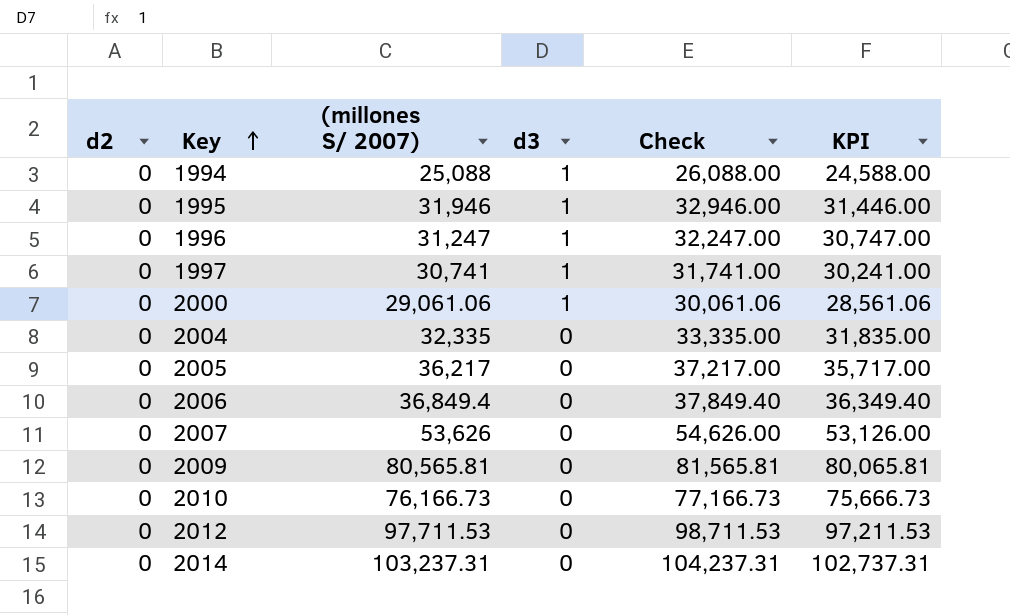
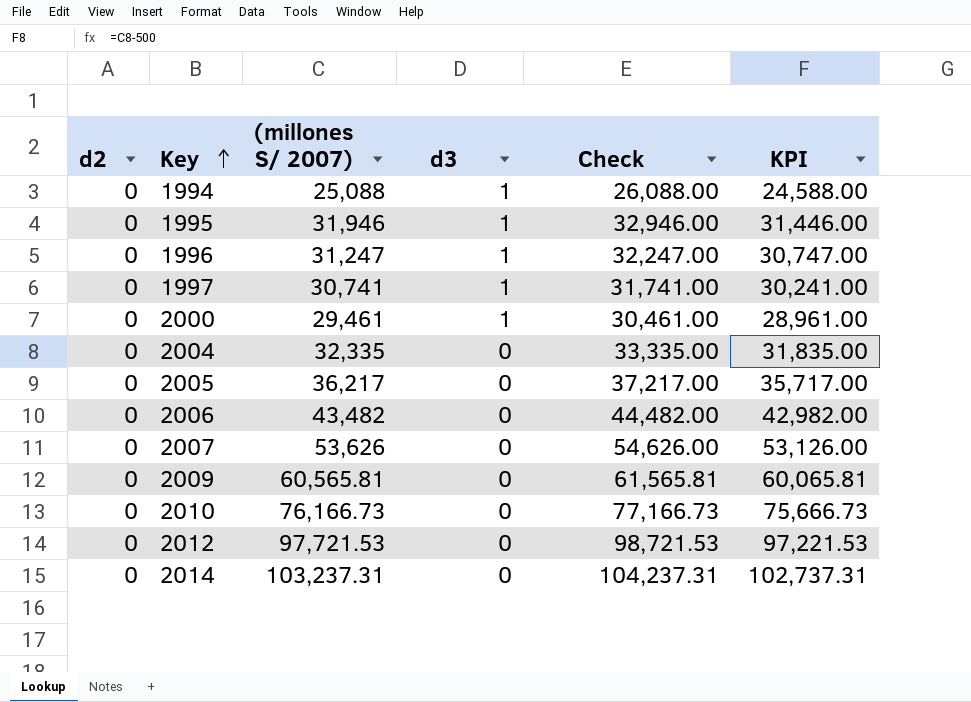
2000 | (millones S/ 2007): 29,061.06 -> 29,461
2000 | Check: 30,061.06 -> 30,461.00
2000 | KPI: 28,561.06 -> 28,961.00
2006 | (millones S/ 2007): 36,849.4 -> 43,482
2006 | Check: 37,849.40 -> 44,482.00
2006 | KPI: 36,349.40 -> 42,982.00
2009 | (millones S/ 2007): 80,565.81 -> 60,565.81
2009 | Check: 81,565.81 -> 61,565.81
2009 | KPI: 80,065.81 -> 60,065.81
2012 | (millones S/ 2007): 97,711.53 -> 97,721.53
2012 | Check: 98,711.53 -> 98,721.53
2012 | KPI: 97,211.53 -> 97,221.53

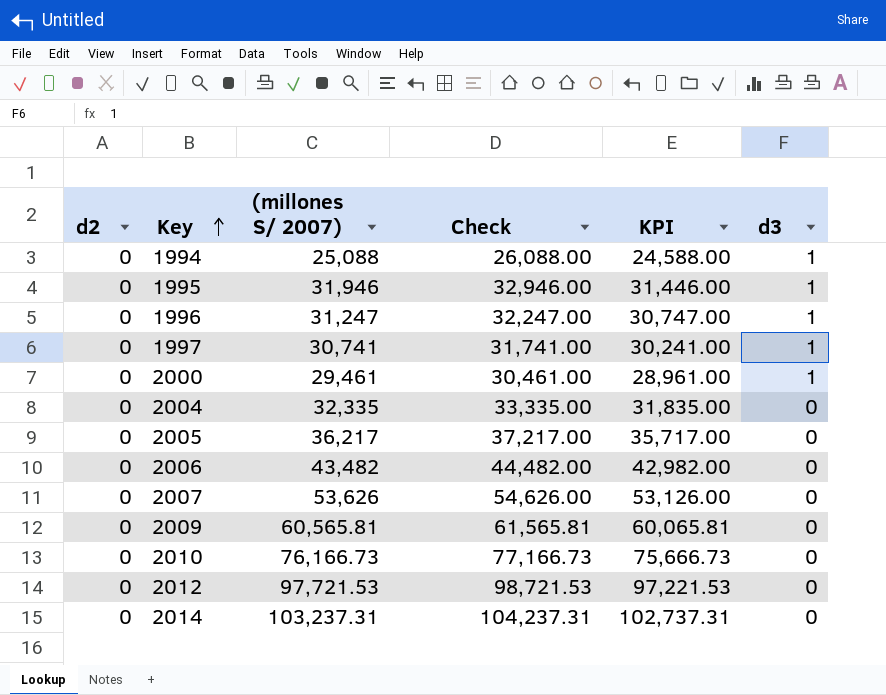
column d3 | position: 4 -> 6

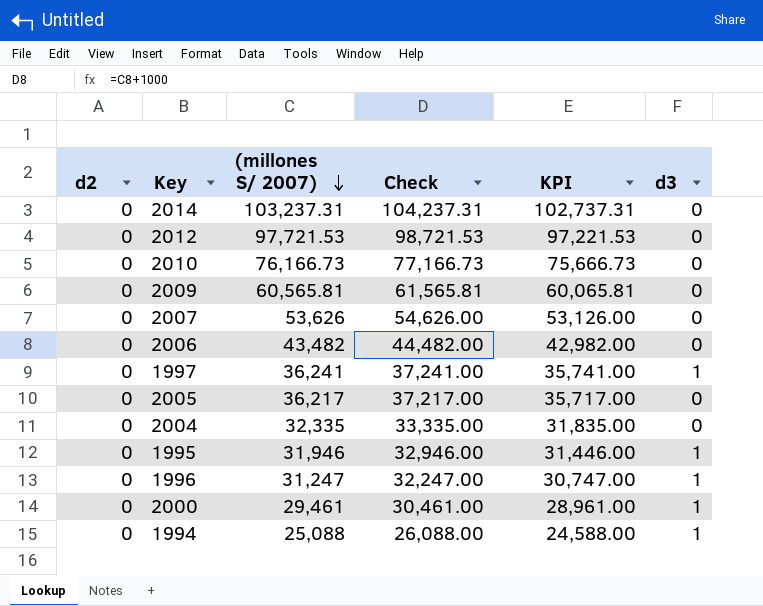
row order: Key ascending -> (millones S/ 2007) descending
1997 | (millones S/ 2007): 30,741 -> 36,241
1997 | Check: 31,741.00 -> 37,241.00
1997 | KPI: 30,241.00 -> 35,741.00

